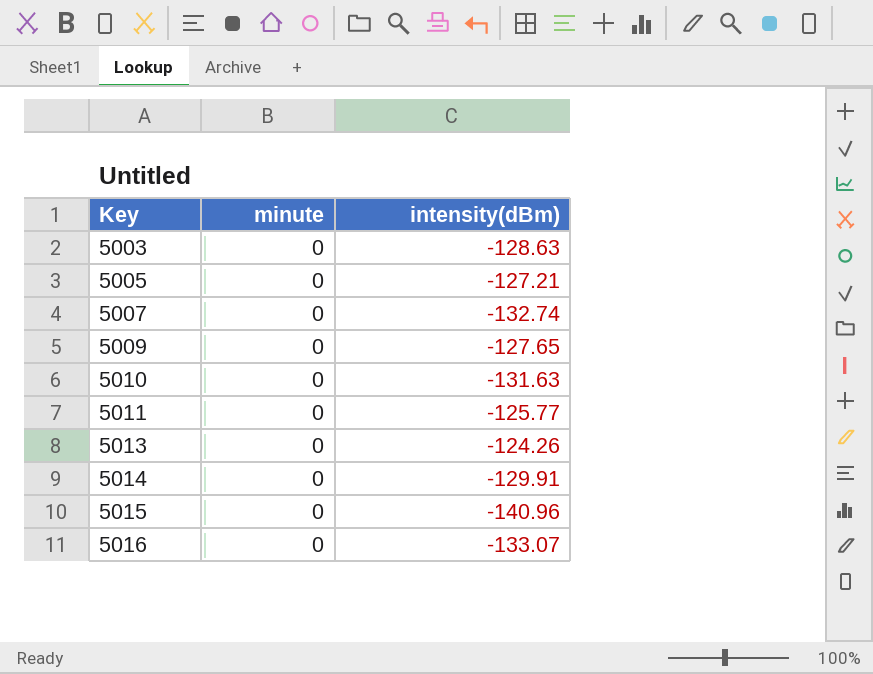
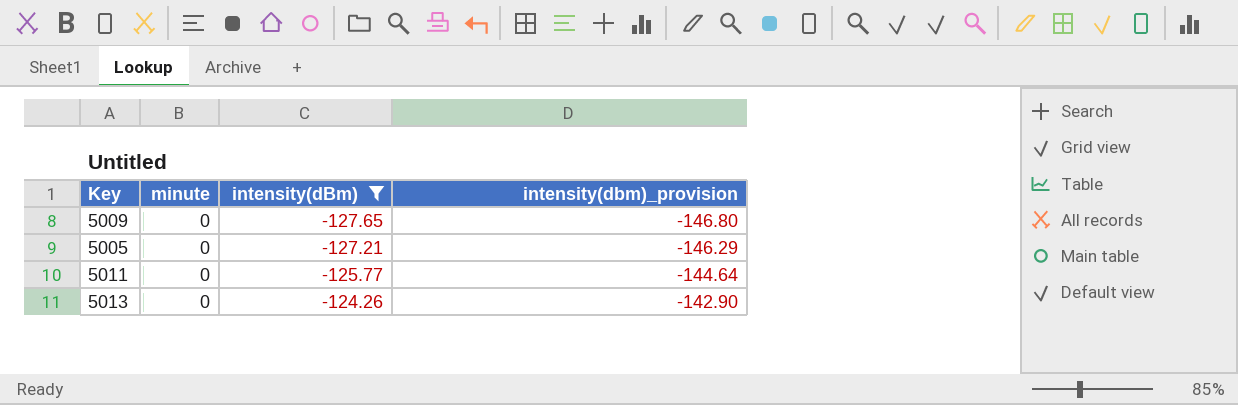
filter: none -> intensity(dBm) >= -127.65
row order: Key ascending -> intensity(dBm) ascending
column intensity(dbm)_provision | formula: none -> [intensity(dBm)] * 1.15

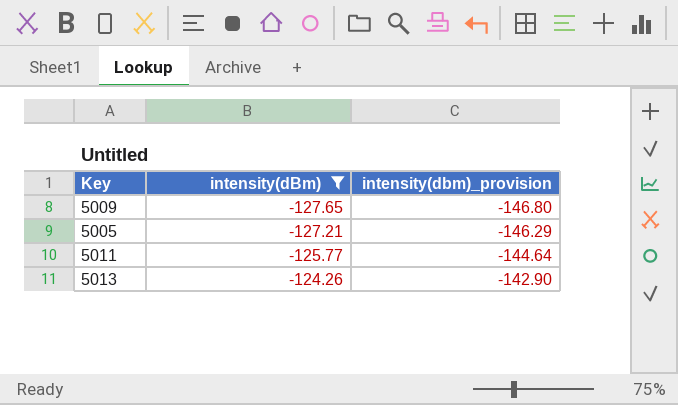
column minute | position: 2 -> none

